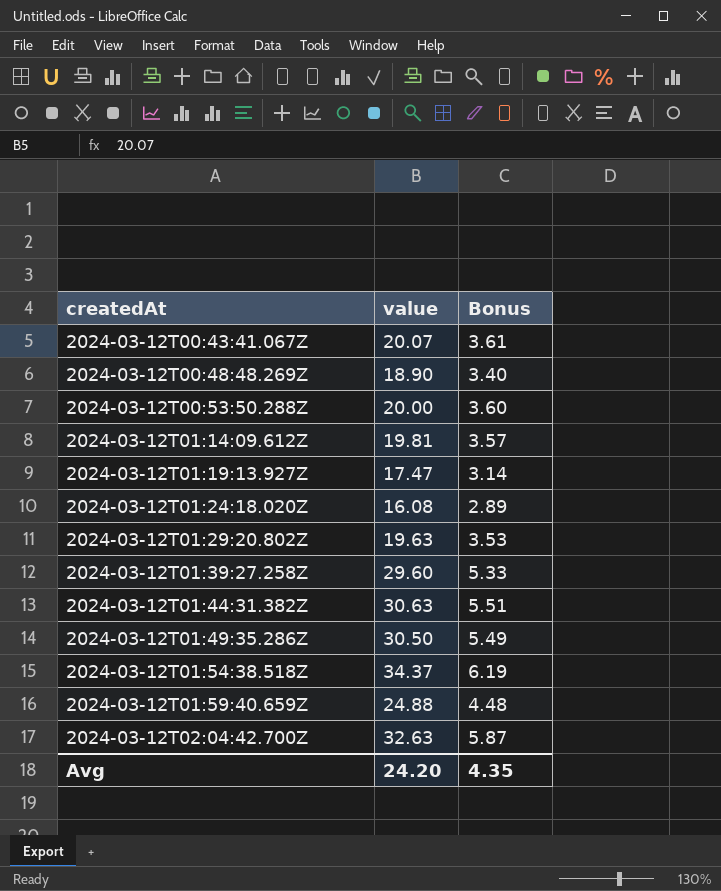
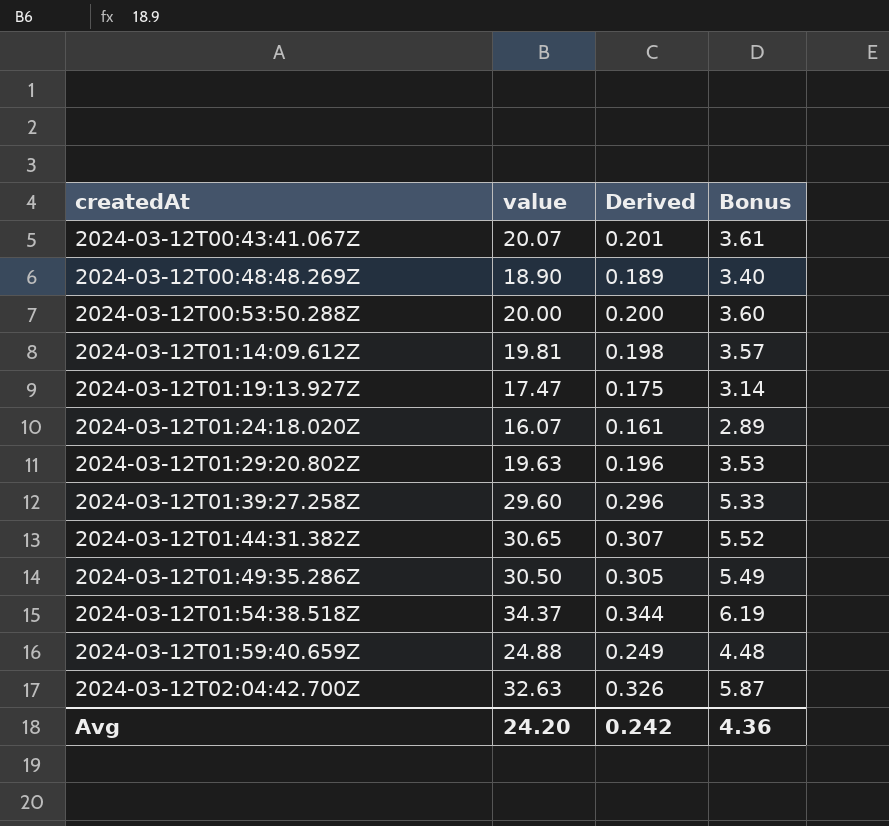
column Derived | formula: none -> [value] * 0.01
2024-03-12T01:24:18.020Z | value: 16.08 -> 16.07
2024-03-12T01:44:31.382Z | value: 30.63 -> 30.65
2024-03-12T01:44:31.382Z | Bonus: 5.51 -> 5.52
Avg | Bonus: 4.35 -> 4.36

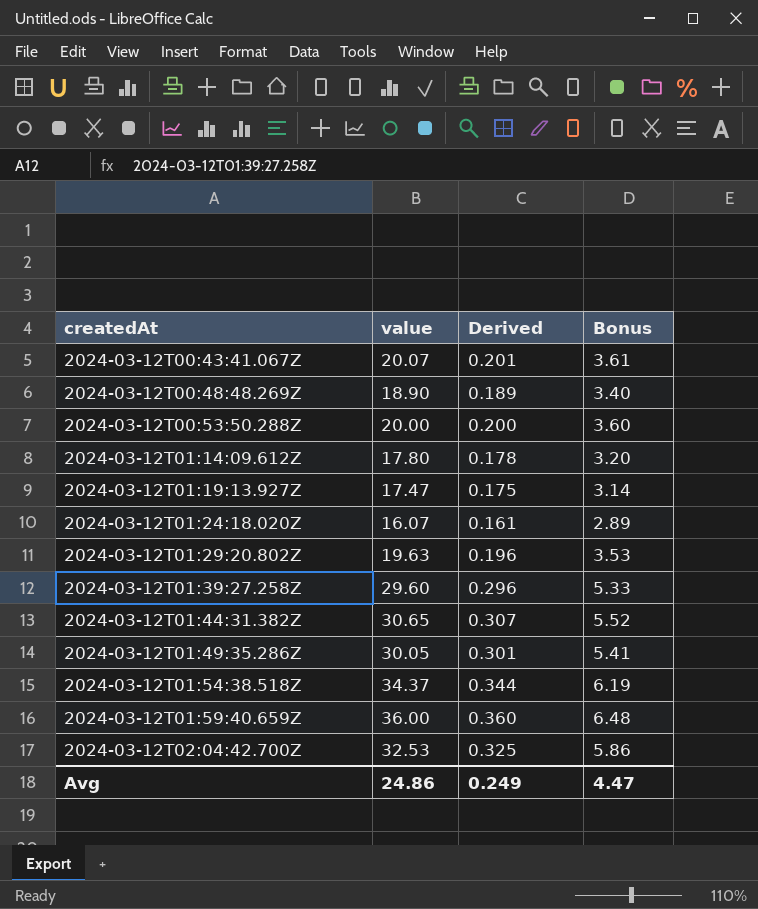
2024-03-12T01:14:09.612Z | value: 19.81 -> 17.80
2024-03-12T01:14:09.612Z | Derived: 0.198 -> 0.178
2024-03-12T01:14:09.612Z | Bonus: 3.57 -> 3.20
2024-03-12T01:49:35.286Z | value: 30.50 -> 30.05
2024-03-12T01:49:35.286Z | Derived: 0.305 -> 0.301
2024-03-12T01:49:35.286Z | Bonus: 5.49 -> 5.41
2024-03-12T01:59:40.659Z | value: 24.88 -> 36.00
2024-03-12T01:59:40.659Z | Derived: 0.249 -> 0.360
2024-03-12T01:59:40.659Z | Bonus: 4.48 -> 6.48
2024-03-12T02:04:42.700Z | value: 32.63 -> 32.53
2024-03-12T02:04:42.700Z | Derived: 0.326 -> 0.325
2024-03-12T02:04:42.700Z | Bonus: 5.87 -> 5.86
Avg | value: 24.20 -> 24.86
Avg | Derived: 0.242 -> 0.249
Avg | Bonus: 4.36 -> 4.47

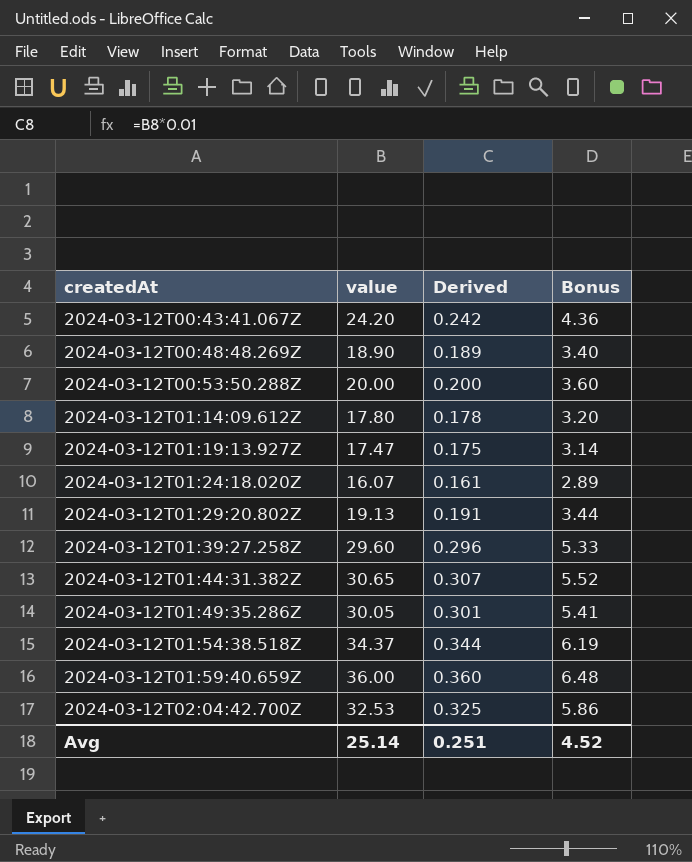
2024-03-12T00:43:41.067Z | value: 20.07 -> 24.20
2024-03-12T00:43:41.067Z | Derived: 0.201 -> 0.242
2024-03-12T00:43:41.067Z | Bonus: 3.61 -> 4.36
2024-03-12T01:29:20.802Z | value: 19.63 -> 19.13
2024-03-12T01:29:20.802Z | Derived: 0.196 -> 0.191
2024-03-12T01:29:20.802Z | Bonus: 3.53 -> 3.44
Avg | value: 24.86 -> 25.14
Avg | Derived: 0.249 -> 0.251
Avg | Bonus: 4.47 -> 4.52

